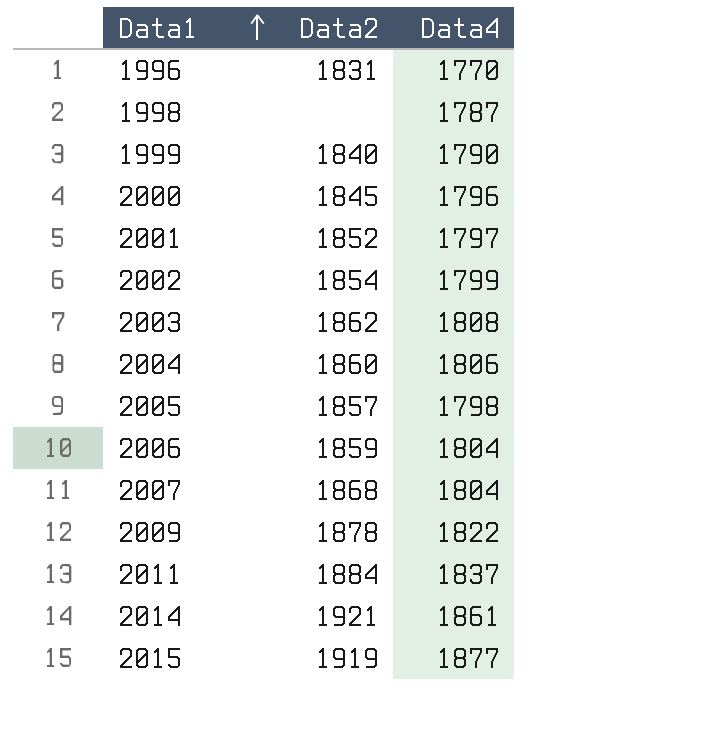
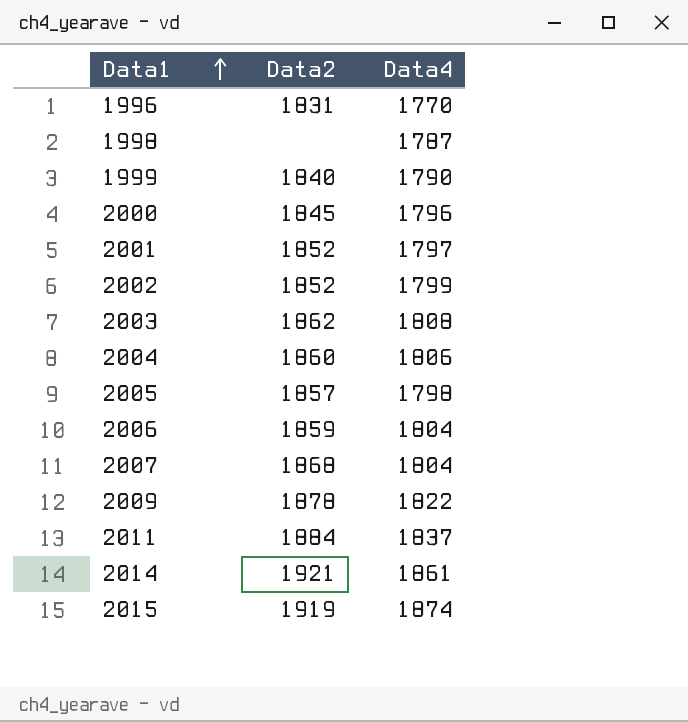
2002 | Data2: 1854 -> 1852
2015 | Data4: 1877 -> 1874

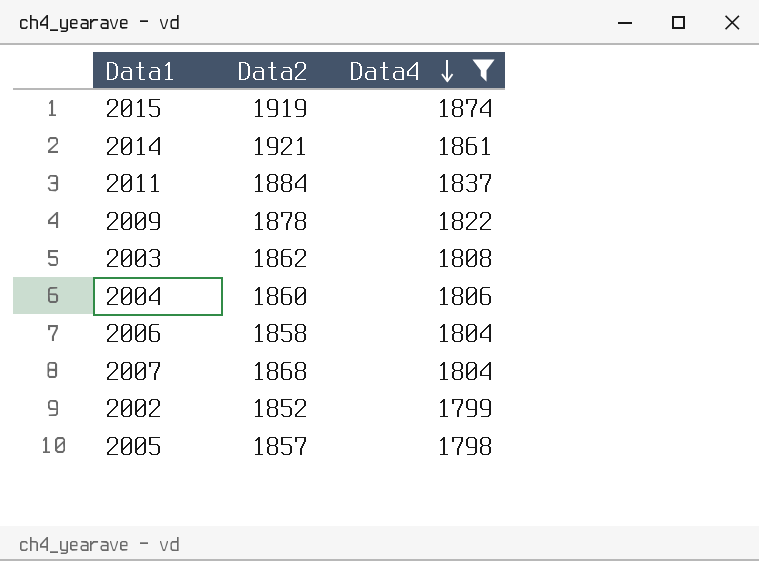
filter: none -> Data4 >= 1798
row order: Data1 ascending -> Data4 descending
2006 | Data2: 1859 -> 1858

